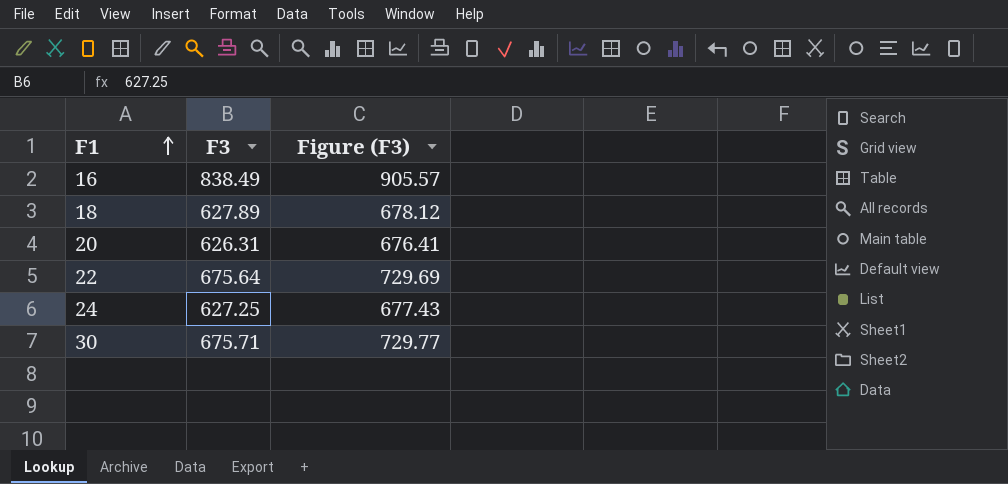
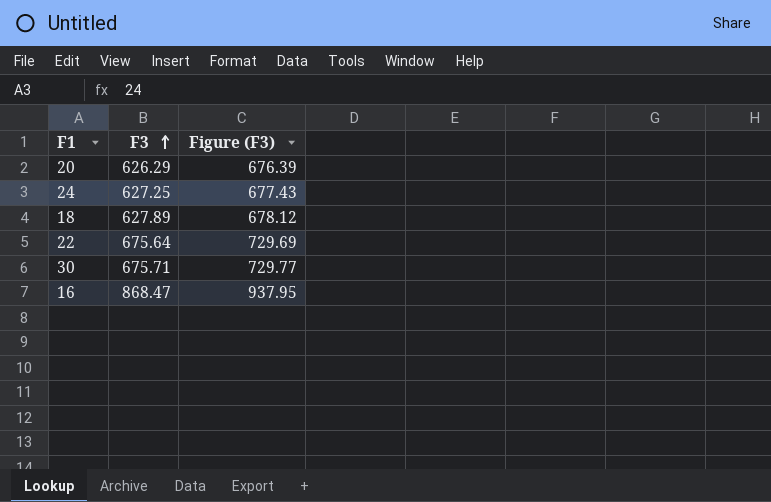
row order: F1 ascending -> F3 ascending
20 | F3: 626.31 -> 626.29
20 | Figure (F3): 676.41 -> 676.39
16 | F3: 838.49 -> 868.47
16 | Figure (F3): 905.57 -> 937.95

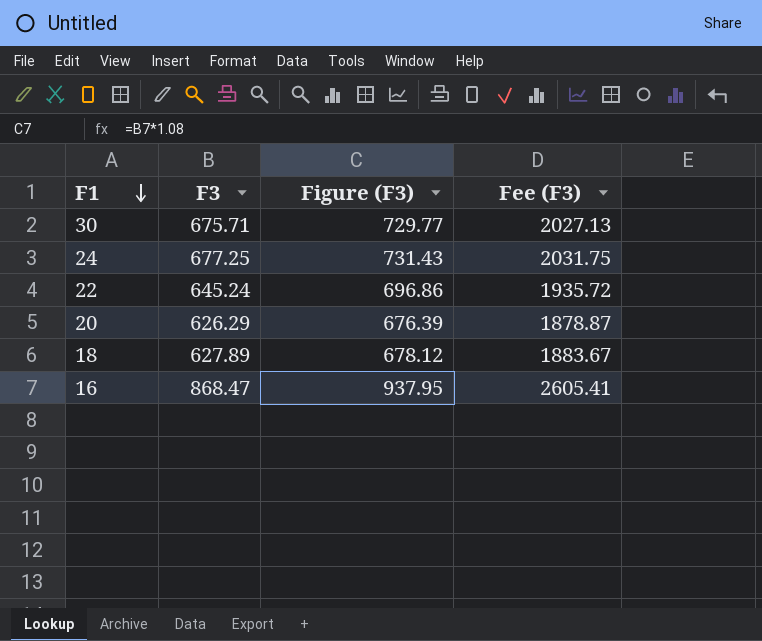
row order: F3 ascending -> F1 descending
column Fee (F3) | formula: none -> [F3] * 3
24 | F3: 627.25 -> 677.25
24 | Figure (F3): 677.43 -> 731.43
22 | F3: 675.64 -> 645.24
22 | Figure (F3): 729.69 -> 696.86

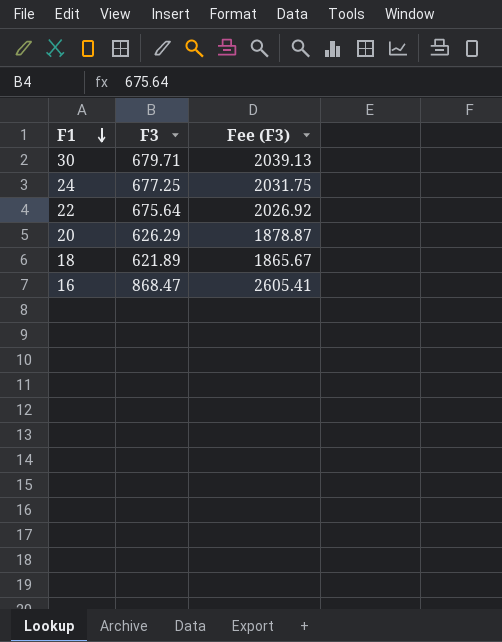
column Figure (F3) | formula: [F3] * 1.08 -> none
30 | F3: 675.71 -> 679.71
30 | Fee (F3): 2027.13 -> 2039.13
22 | F3: 645.24 -> 675.64
22 | Fee (F3): 1935.72 -> 2026.92
18 | F3: 627.89 -> 621.89
18 | Fee (F3): 1883.67 -> 1865.67

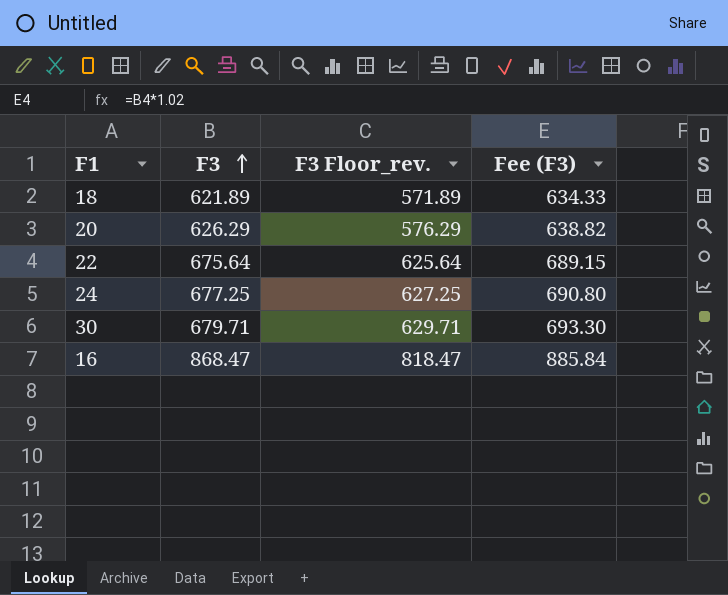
row order: F1 descending -> F3 ascending
column F3 Floor_rev. | formula: none -> [F3] - 50
column Fee (F3) | formula: [F3] * 3 -> [F3] * 1.02

